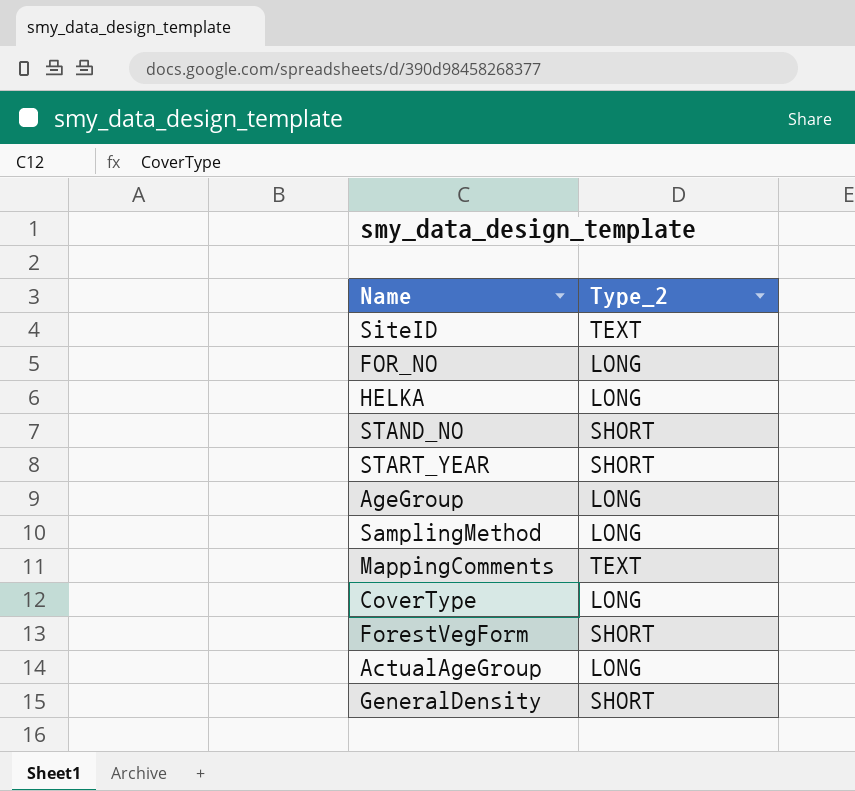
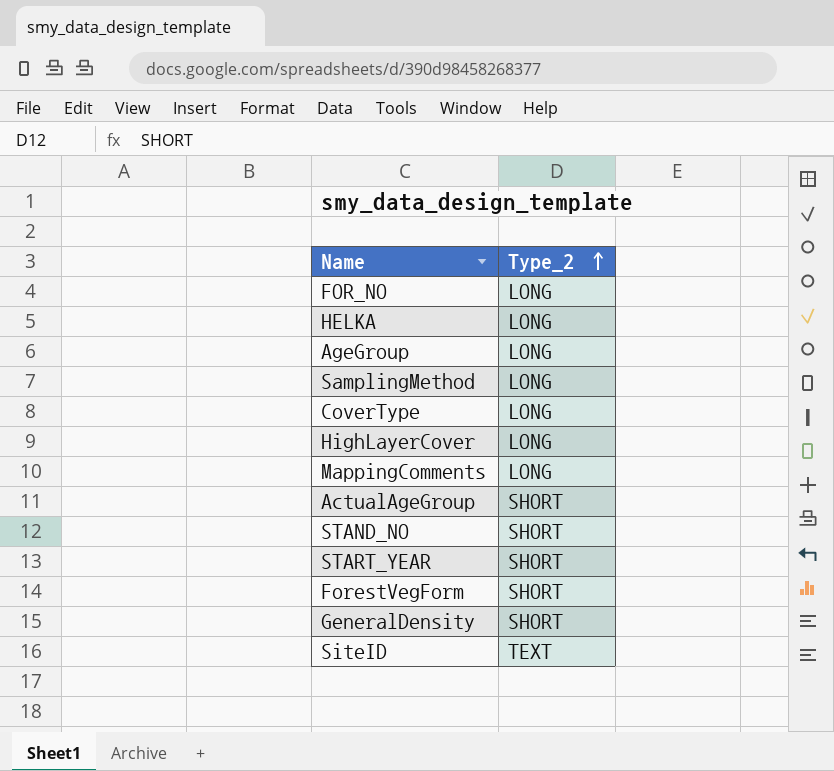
row order: none -> Type_2 ascending
row HighLayerCover: none -> LONG
MappingComments | Type_2: TEXT -> LONG
ActualAgeGroup | Type_2: LONG -> SHORT

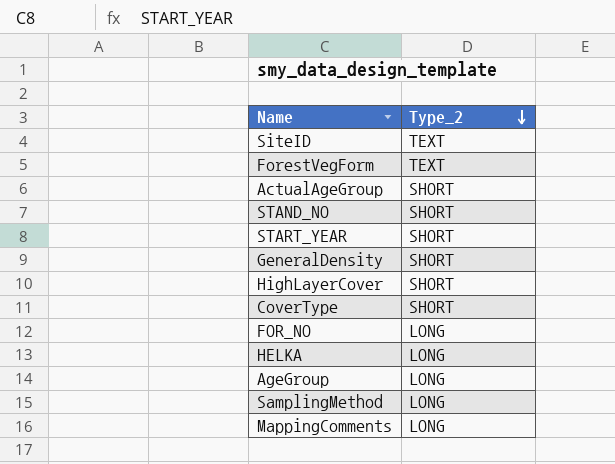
row order: Type_2 ascending -> Type_2 descending
ForestVegForm | Type_2: SHORT -> TEXT
HighLayerCover | Type_2: LONG -> SHORT
CoverType | Type_2: LONG -> SHORT

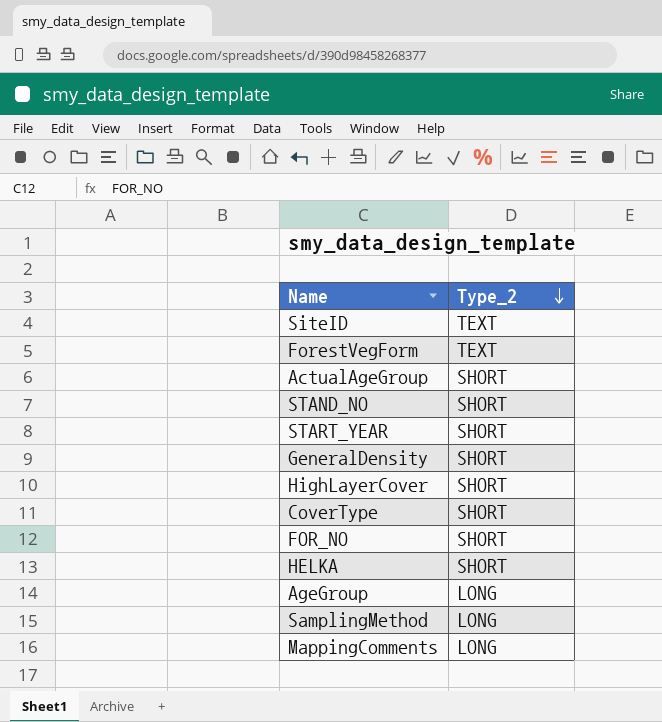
FOR_NO | Type_2: LONG -> SHORT
HELKA | Type_2: LONG -> SHORT

